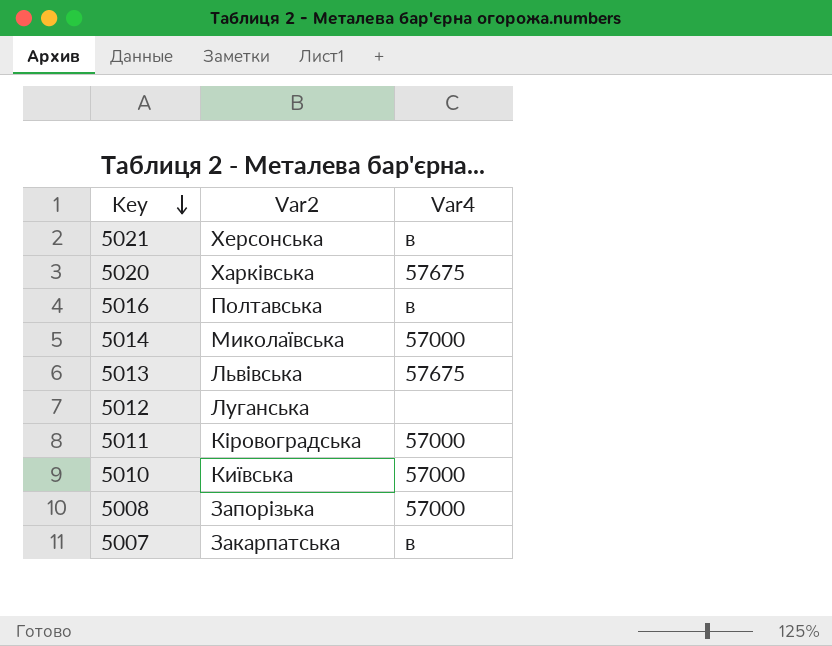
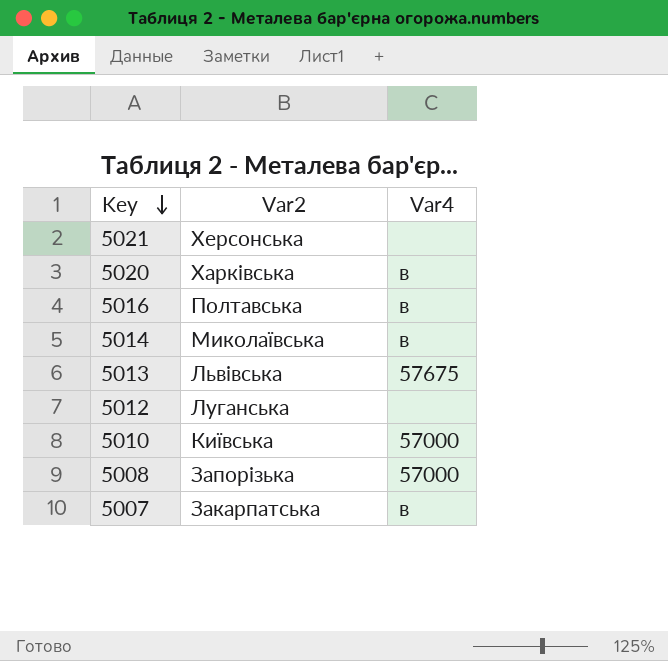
row 5011: Кіровоградська | 57000 -> none
5021 | Var4: в -> none
5020 | Var4: 57675 -> в
5014 | Var4: 57000 -> в

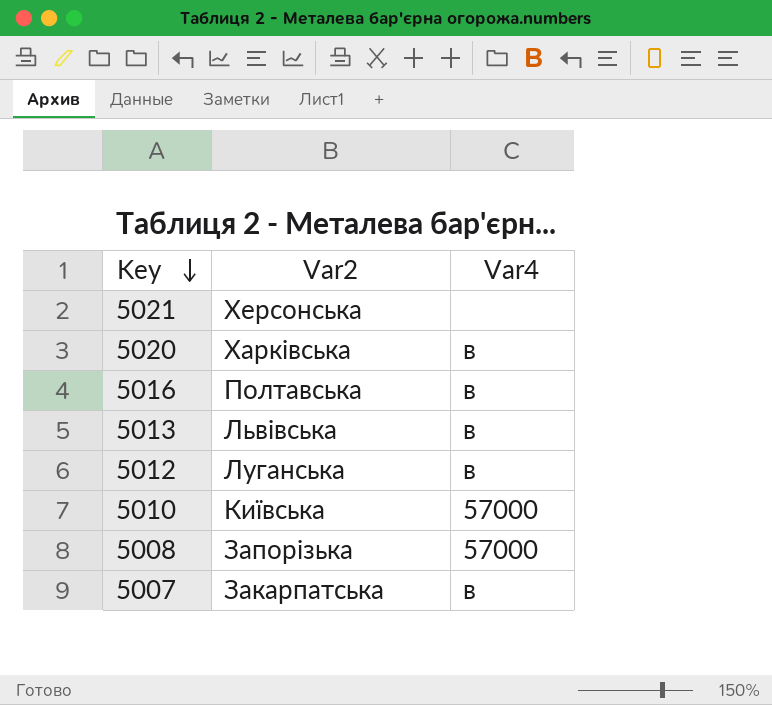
row 5014: Миколаївська | в -> none
5013 | Var4: 57675 -> в
5012 | Var4: none -> в

